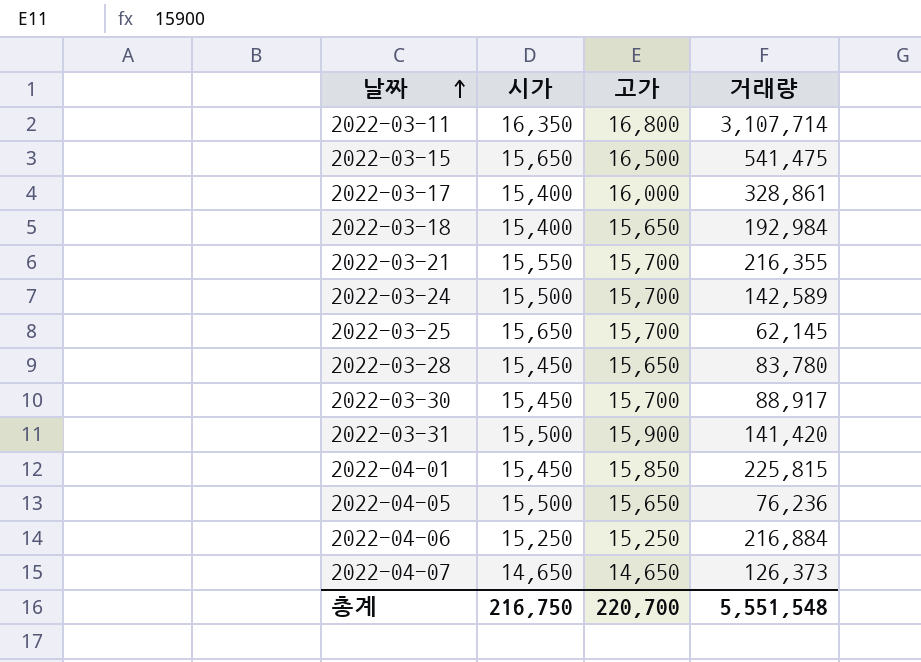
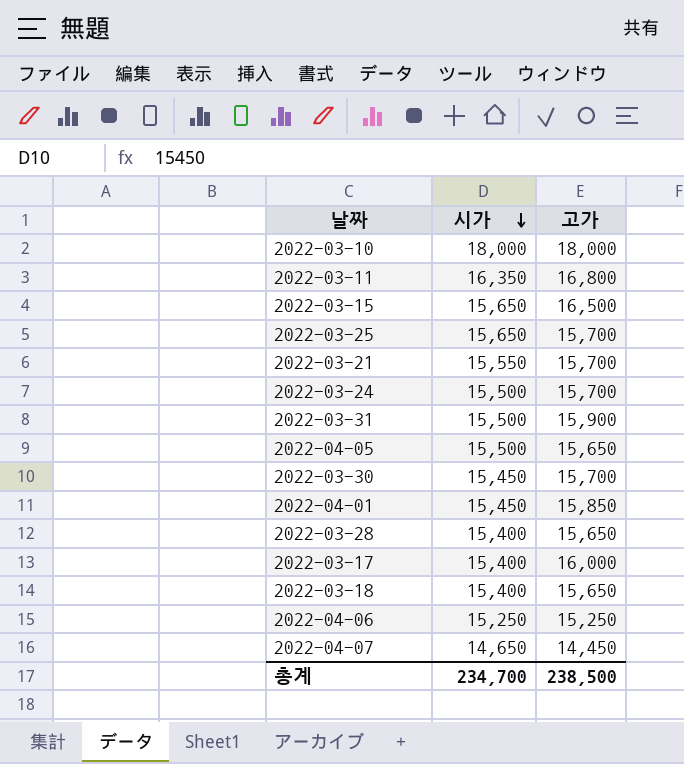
row order: 날짜 ascending -> 시가 descending
column 거래량 | position: 4 -> none
row 2022-03-10: none -> 18,000 | 18,000
2022-03-28 | 시가: 15,450 -> 15,400
2022-04-07 | 고가: 14,650 -> 14,450
총계 | 시가: 216,750 -> 234,700
총계 | 고가: 220,700 -> 238,500

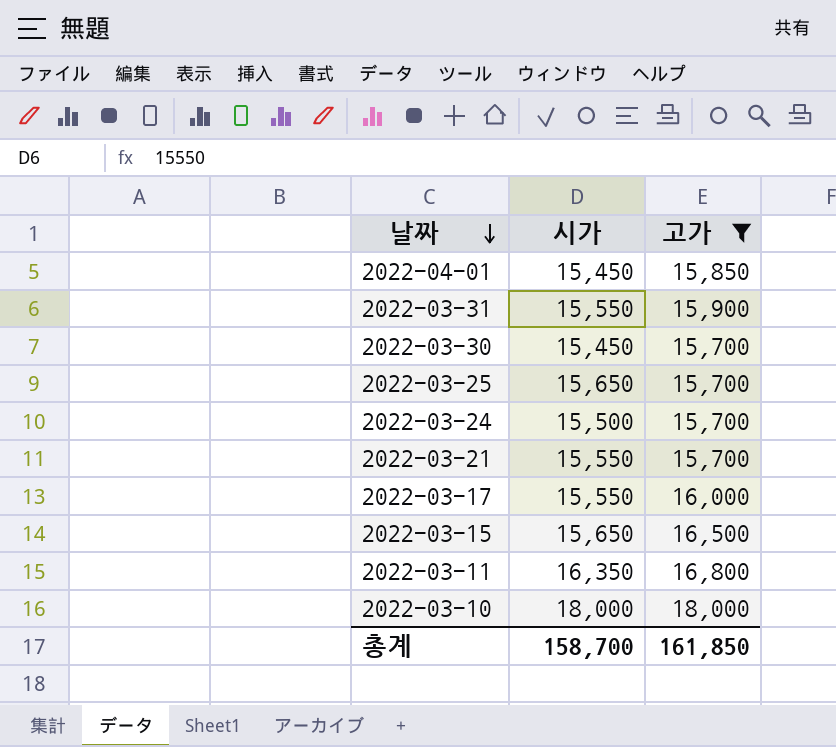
filter: none -> 고가 >= 15,700
row order: 시가 descending -> 날짜 descending
2022-03-31 | 시가: 15,500 -> 15,550
2022-03-17 | 시가: 15,400 -> 15,550
총계 | 시가: 234,700 -> 158,700
총계 | 고가: 238,500 -> 161,850

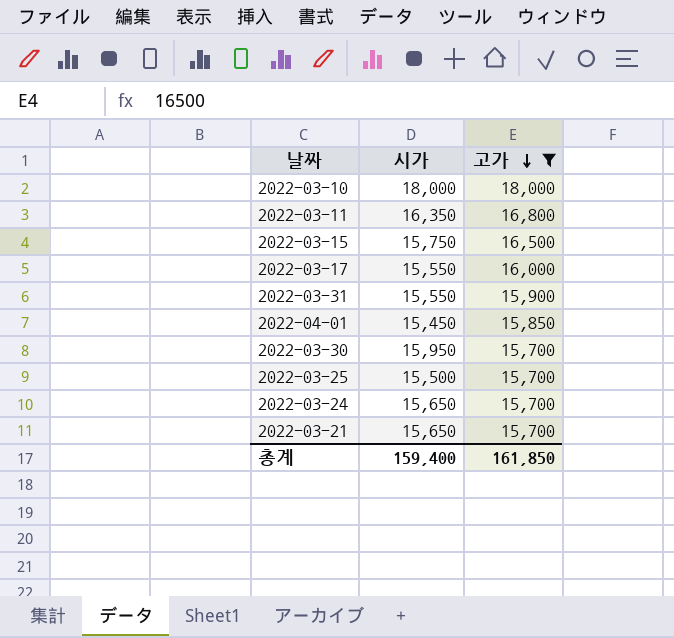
row order: 날짜 descending -> 고가 descending
2022-03-15 | 시가: 15,650 -> 15,750
2022-03-30 | 시가: 15,450 -> 15,950
2022-03-25 | 시가: 15,650 -> 15,500
2022-03-24 | 시가: 15,500 -> 15,650
2022-03-21 | 시가: 15,550 -> 15,650
총계 | 시가: 158,700 -> 159,400

